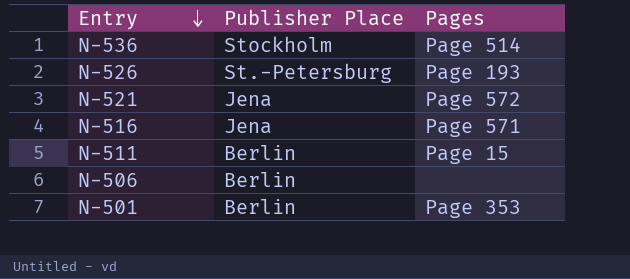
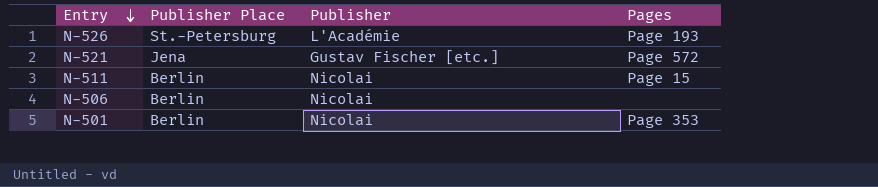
column Publisher | position: none -> 3
row N-536: Stockholm | Page 514 -> none
row N-516: Jena | Page 571 -> none

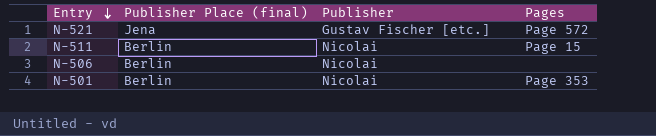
column name: Publisher Place -> Publisher Place (final)
row N-526: St.-Petersburg | L'Académie | Page 193 -> none

